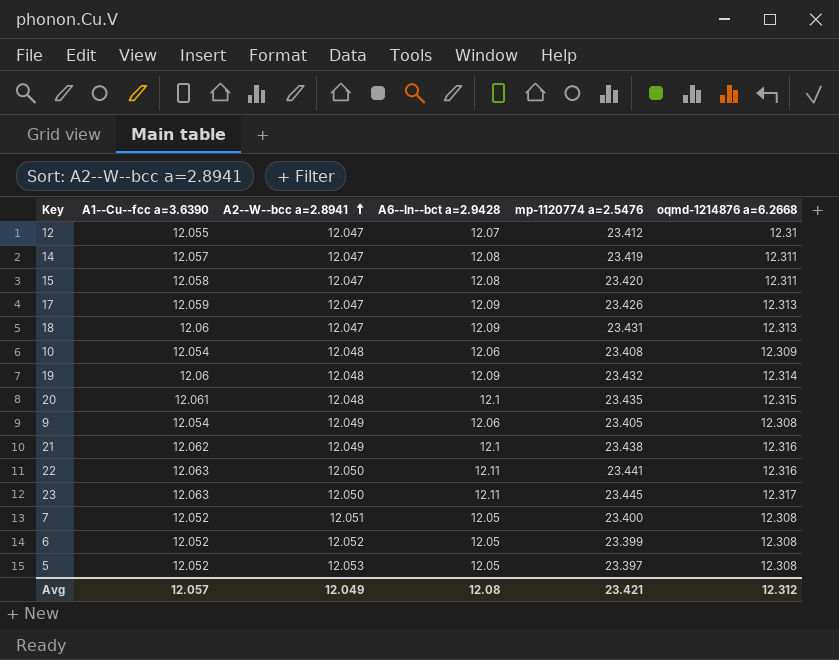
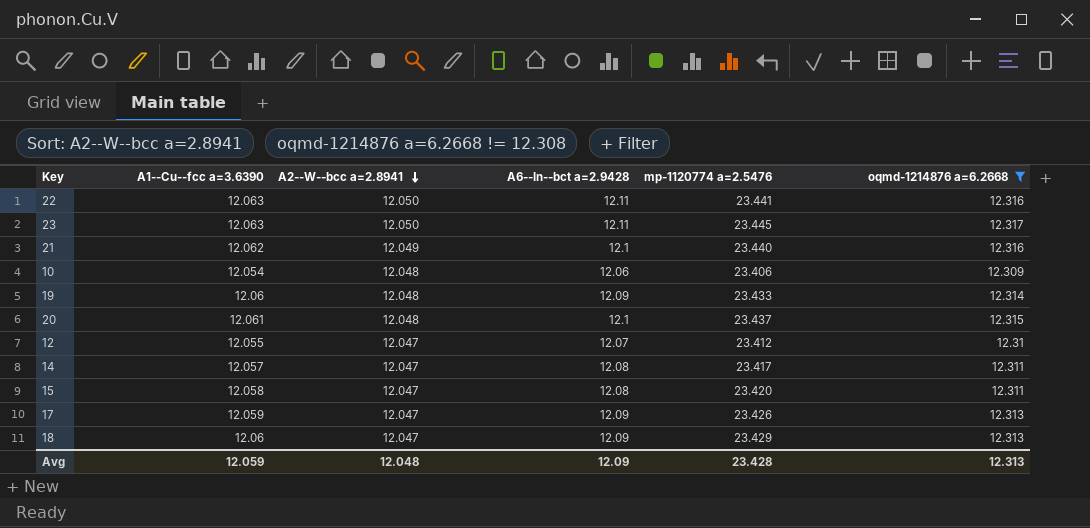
filter: none -> oqmd-1214876 a=6.2668 != 12.308
row order: A2--W--bcc a=2.8941 ascending -> A2--W--bcc a=2.8941 descending
21 | mp-1120774 a=2.5476: 23.438 -> 23.440
10 | mp-1120774 a=2.5476: 23.408 -> 23.406
19 | mp-1120774 a=2.5476: 23.432 -> 23.433
20 | mp-1120774 a=2.5476: 23.435 -> 23.437
14 | mp-1120774 a=2.5476: 23.419 -> 23.417
18 | mp-1120774 a=2.5476: 23.431 -> 23.429
Avg | A1--Cu--fcc a=3.6390: 12.057 -> 12.059
Avg | A2--W--bcc a=2.8941: 12.049 -> 12.048
Avg | A6--In--bct a=2.9428: 12.08 -> 12.09
Avg | mp-1120774 a=2.5476: 23.421 -> 23.428
Avg | oqmd-1214876 a=6.2668: 12.312 -> 12.313

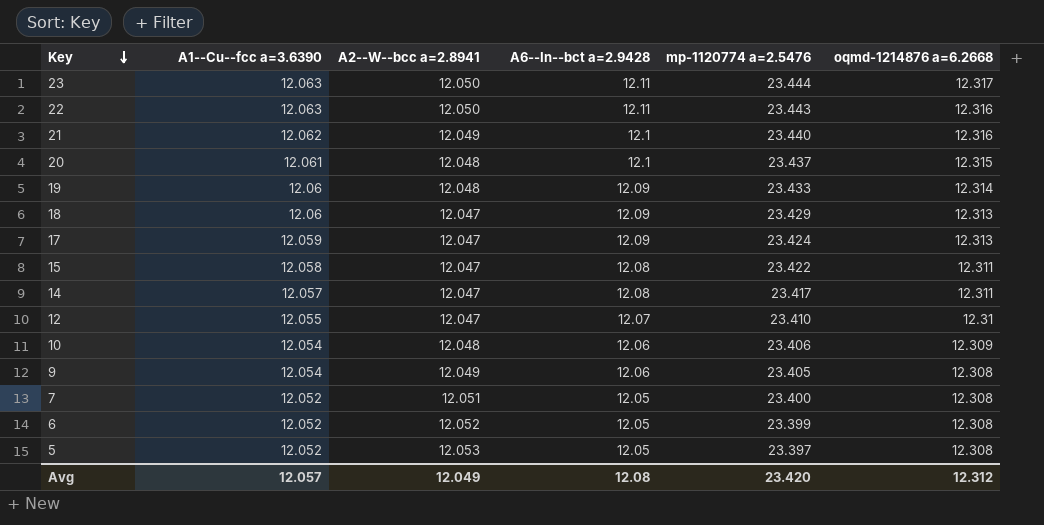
filter: oqmd-1214876 a=6.2668 != 12.308 -> none
row order: A2--W--bcc a=2.8941 descending -> Key descending
23 | mp-1120774 a=2.5476: 23.445 -> 23.444
22 | mp-1120774 a=2.5476: 23.441 -> 23.443
17 | mp-1120774 a=2.5476: 23.426 -> 23.424
15 | mp-1120774 a=2.5476: 23.420 -> 23.422
12 | mp-1120774 a=2.5476: 23.412 -> 23.410
Avg | A1--Cu--fcc a=3.6390: 12.059 -> 12.057
Avg | A2--W--bcc a=2.8941: 12.048 -> 12.049
Avg | A6--In--bct a=2.9428: 12.09 -> 12.08
Avg | mp-1120774 a=2.5476: 23.428 -> 23.420
Avg | oqmd-1214876 a=6.2668: 12.313 -> 12.312

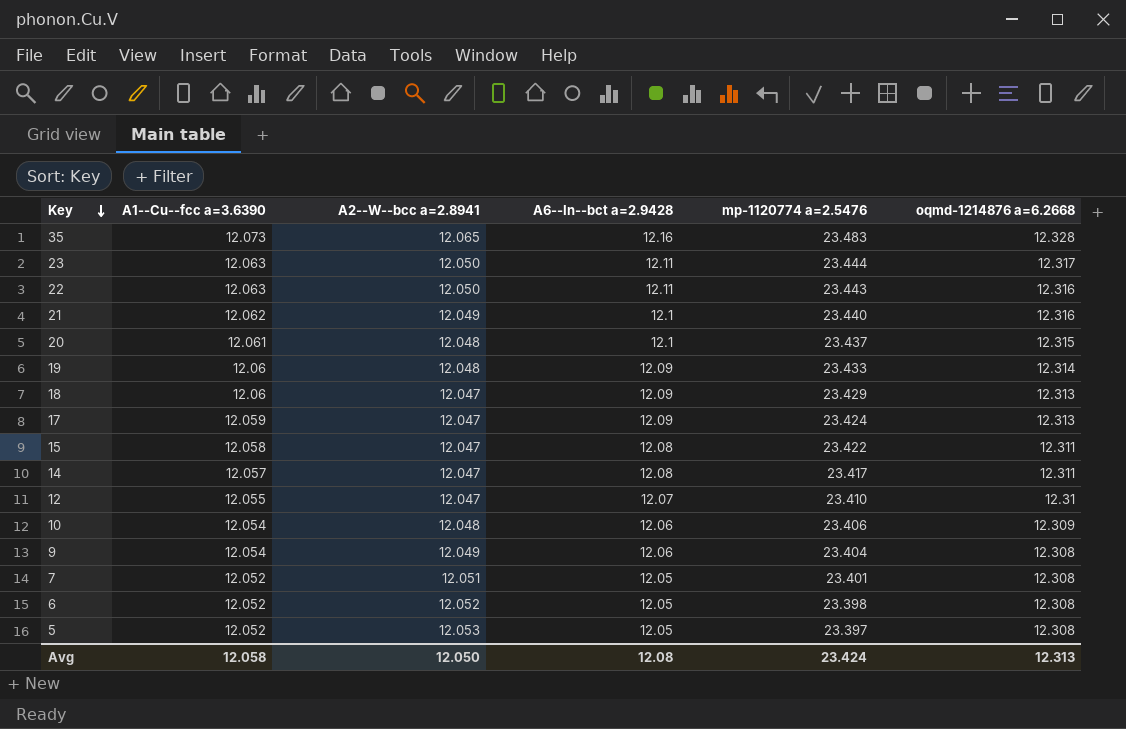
row 35: none -> 12.073 | 12.065 | 12.16 | 23.483 | 12.328
9 | mp-1120774 a=2.5476: 23.405 -> 23.404
7 | mp-1120774 a=2.5476: 23.400 -> 23.401
6 | mp-1120774 a=2.5476: 23.399 -> 23.398
Avg | A1--Cu--fcc a=3.6390: 12.057 -> 12.058
Avg | A2--W--bcc a=2.8941: 12.049 -> 12.050
Avg | mp-1120774 a=2.5476: 23.420 -> 23.424
Avg | oqmd-1214876 a=6.2668: 12.312 -> 12.313

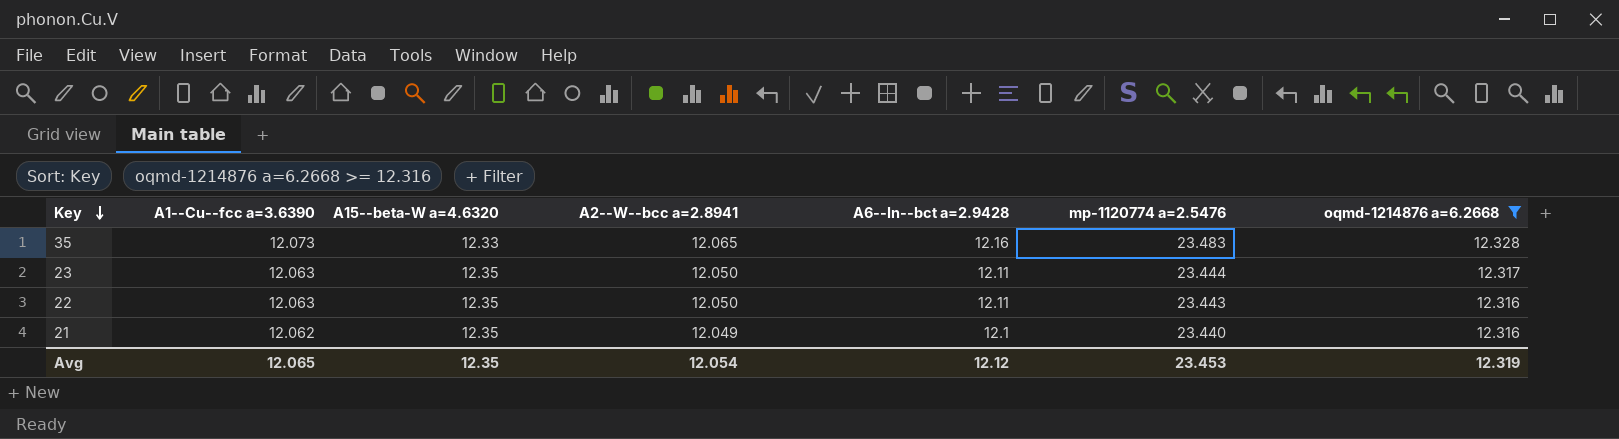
filter: none -> oqmd-1214876 a=6.2668 >= 12.316
column A15--beta-W a=4.6320 | position: none -> 3
Avg | A1--Cu--fcc a=3.6390: 12.058 -> 12.065
Avg | A2--W--bcc a=2.8941: 12.050 -> 12.054
Avg | A6--In--bct a=2.9428: 12.08 -> 12.12
Avg | mp-1120774 a=2.5476: 23.424 -> 23.453
Avg | oqmd-1214876 a=6.2668: 12.313 -> 12.319

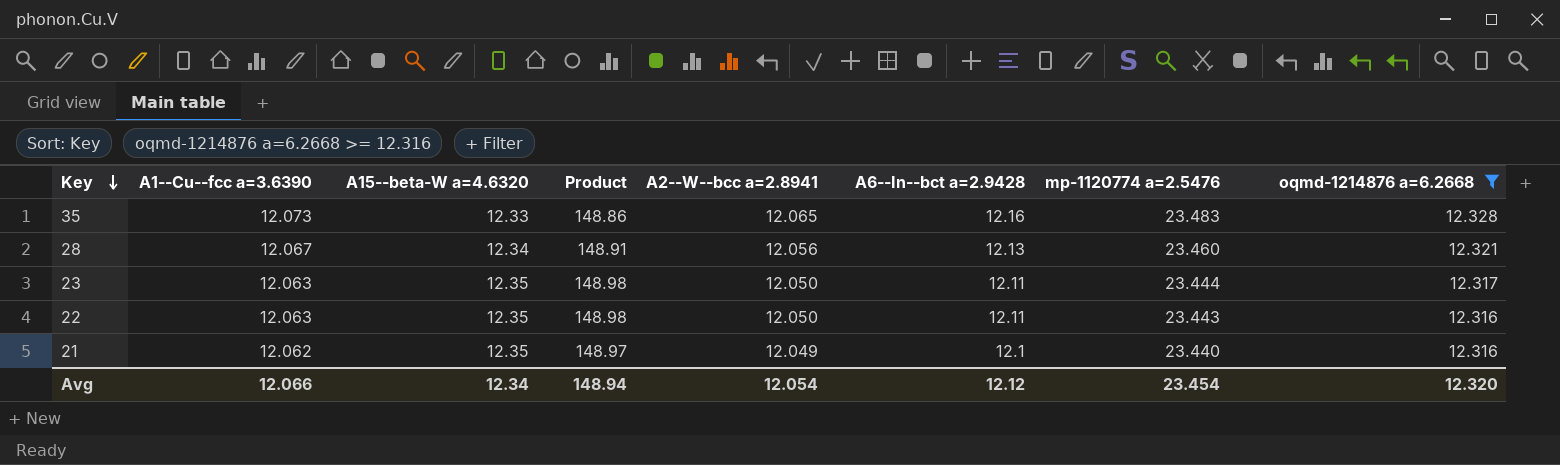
column Product | formula: none -> [A1--Cu--fcc a=3.6390] * [A15--beta-W a=4.6320]
row 28: none -> 12.067 | 12.34 | 148.91 | 12.056 | 12.13 | 23.460 | 12.321
Avg | A1--Cu--fcc a=3.6390: 12.065 -> 12.066
Avg | A15--beta-W a=4.6320: 12.35 -> 12.34
Avg | mp-1120774 a=2.5476: 23.453 -> 23.454
Avg | oqmd-1214876 a=6.2668: 12.319 -> 12.320

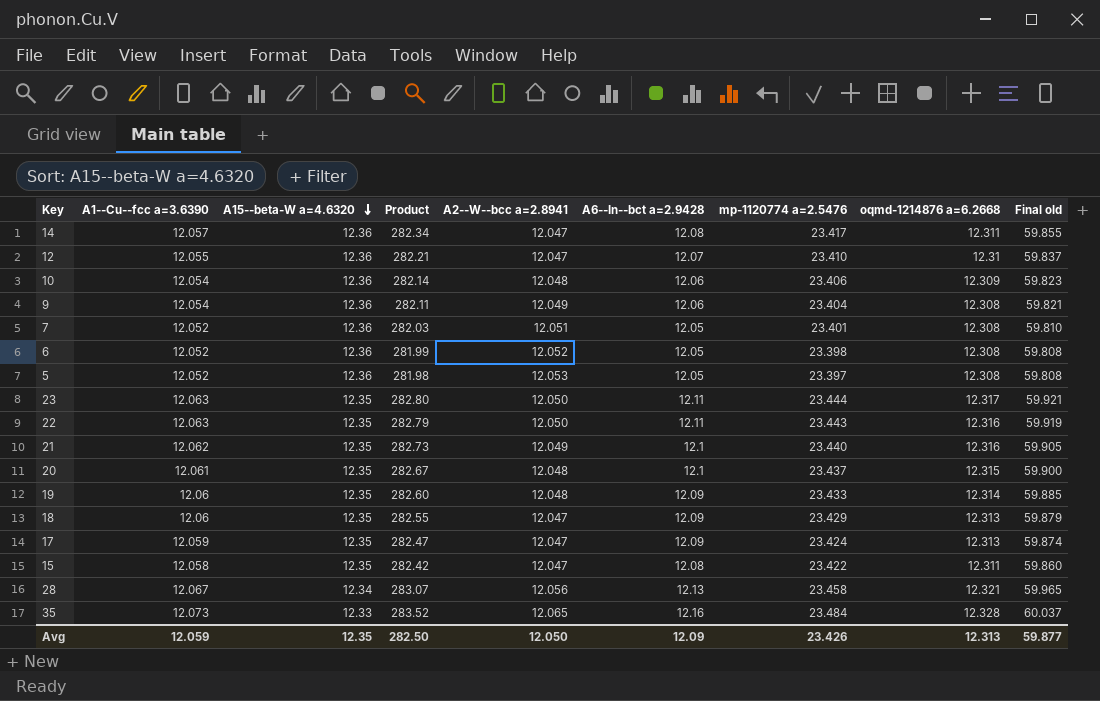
filter: oqmd-1214876 a=6.2668 >= 12.316 -> none
row order: Key descending -> A15--beta-W a=4.6320 descending
column Product | formula: [A1--Cu--fcc a=3.6390] * [A15--beta-W a=4.6320] -> [A1--Cu--fcc a=3.6390] * [mp-1120774 a=2.5476]
column Final old | formula: none -> [A2--W--bcc a=2.8941] + [A6--In--bct a=2.9428] + [mp-1120774 a=2.5476] + [oqmd-1214876 a=6.2668]
28 | mp-1120774 a=2.5476: 23.460 -> 23.458
35 | mp-1120774 a=2.5476: 23.483 -> 23.484
Avg | A1--Cu--fcc a=3.6390: 12.066 -> 12.059
Avg | A15--beta-W a=4.6320: 12.34 -> 12.35
Avg | Product: 148.94 -> 282.50
Avg | A2--W--bcc a=2.8941: 12.054 -> 12.050
Avg | A6--In--bct a=2.9428: 12.12 -> 12.09
Avg | mp-1120774 a=2.5476: 23.454 -> 23.426
Avg | oqmd-1214876 a=6.2668: 12.320 -> 12.313

